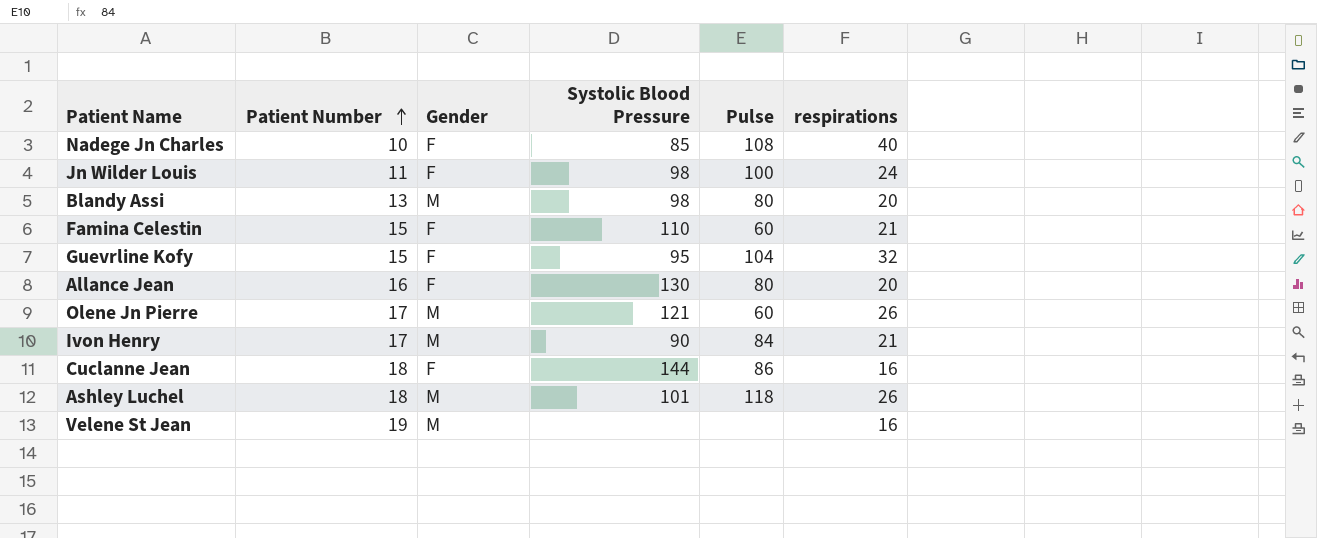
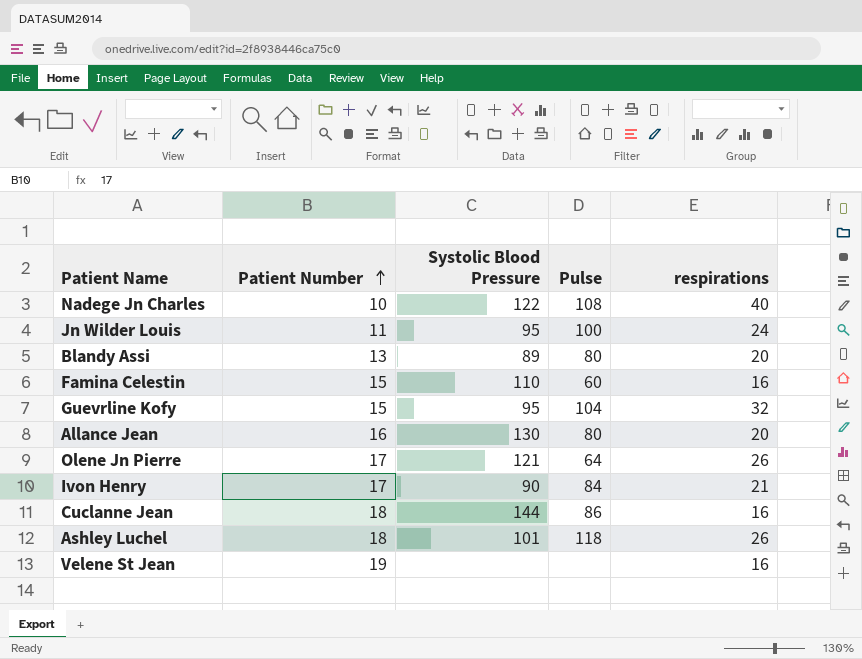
column Gender | position: 3 -> none
Nadege Jn Charles | Systolic Blood Pressure: 85 -> 122
Jn Wilder Louis | Systolic Blood Pressure: 98 -> 95
Blandy Assi | Systolic Blood Pressure: 98 -> 89
Famina Celestin | respirations: 21 -> 16
Olene Jn Pierre | Pulse: 60 -> 64

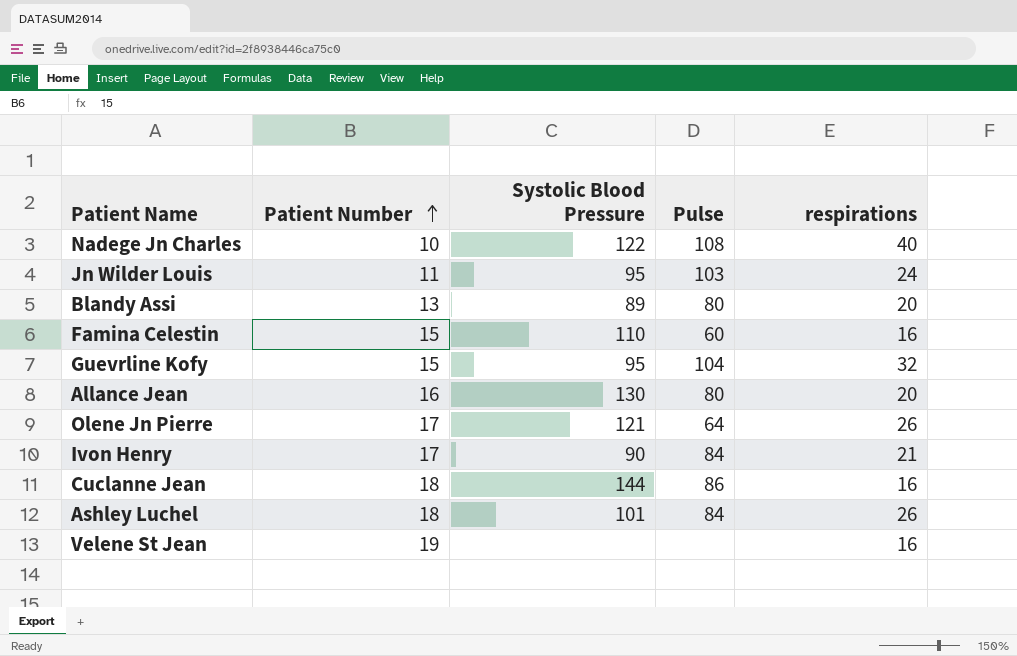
Jn Wilder Louis | Pulse: 100 -> 103
Ashley Luchel | Pulse: 118 -> 84

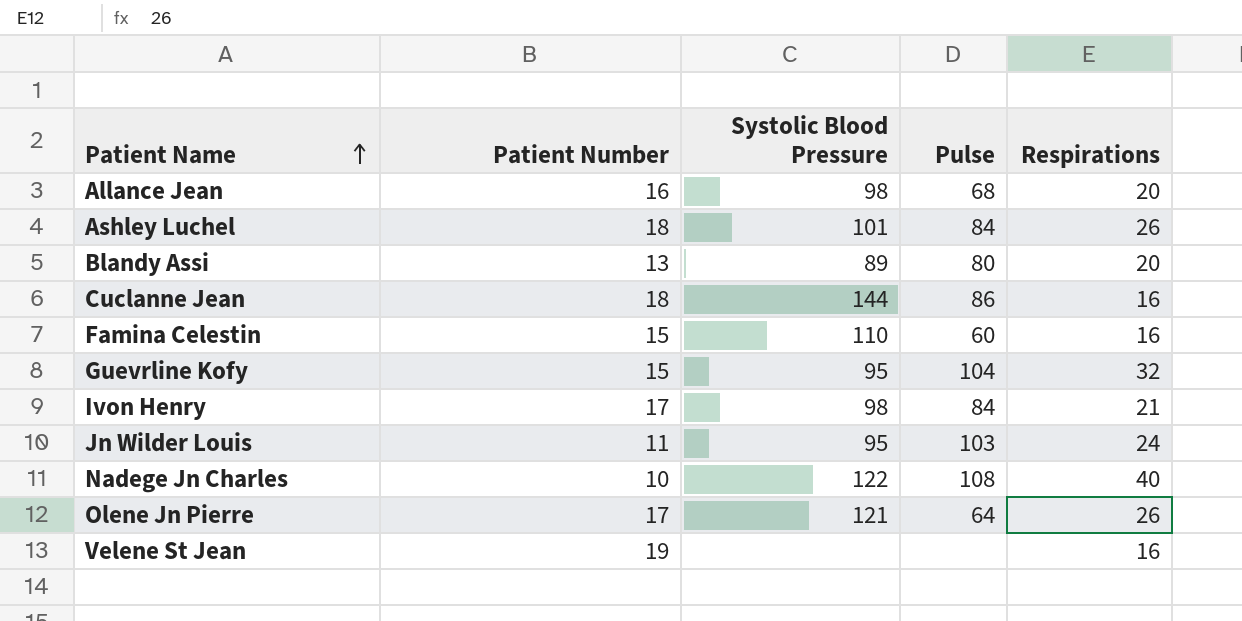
row order: Patient Number ascending -> Patient Name ascending
column name: respirations -> Respirations
Allance Jean | Systolic Blood Pressure: 130 -> 98
Allance Jean | Pulse: 80 -> 68
Ivon Henry | Systolic Blood Pressure: 90 -> 98

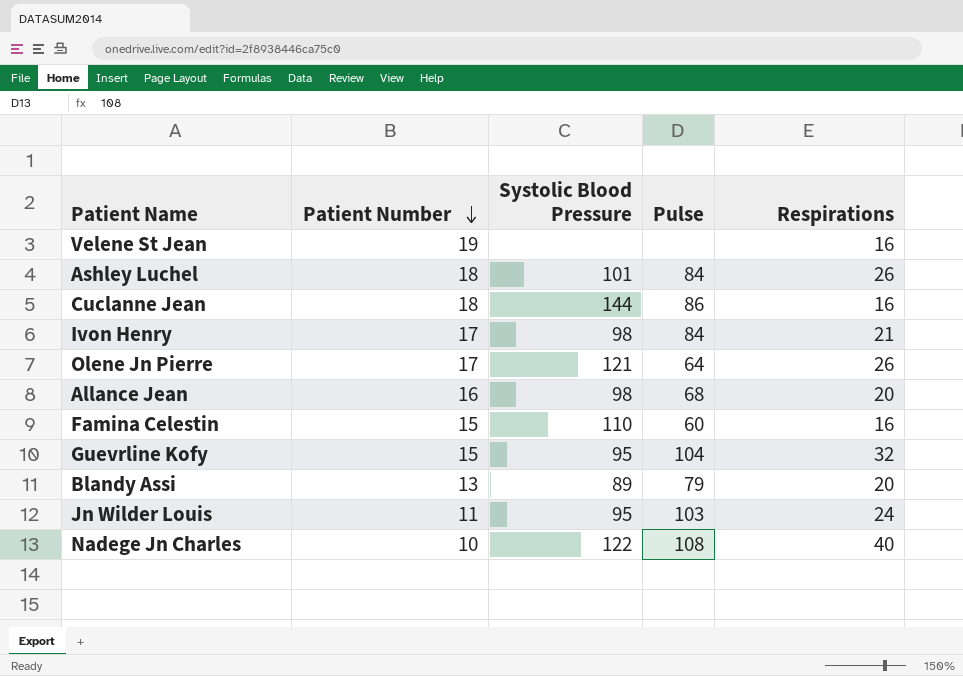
row order: Patient Name ascending -> Patient Number descending
Blandy Assi | Pulse: 80 -> 79

